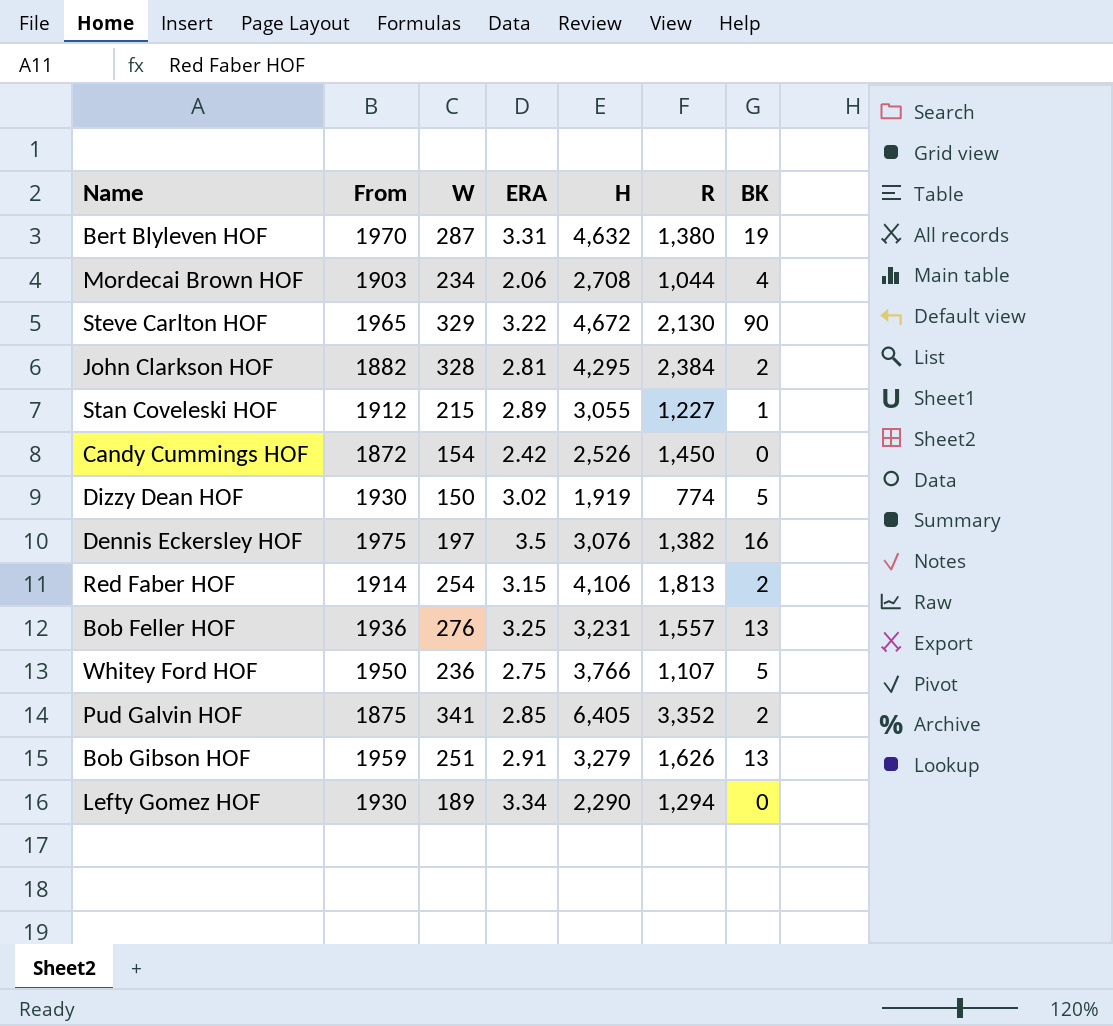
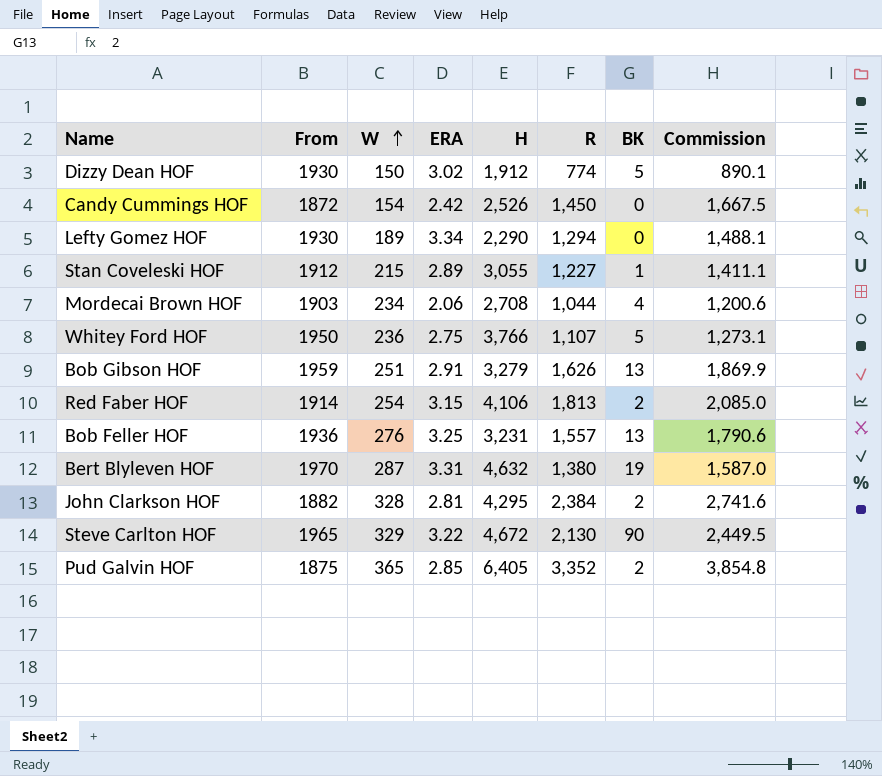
row order: none -> W ascending
column Commission | formula: none -> [R] * 1.15
row Dennis Eckersley HOF: 1975 | 197 | 3.5 | 3,076 | 1,382 | 16 -> none
Dizzy Dean HOF | H: 1,919 -> 1,912
Pud Galvin HOF | W: 341 -> 365

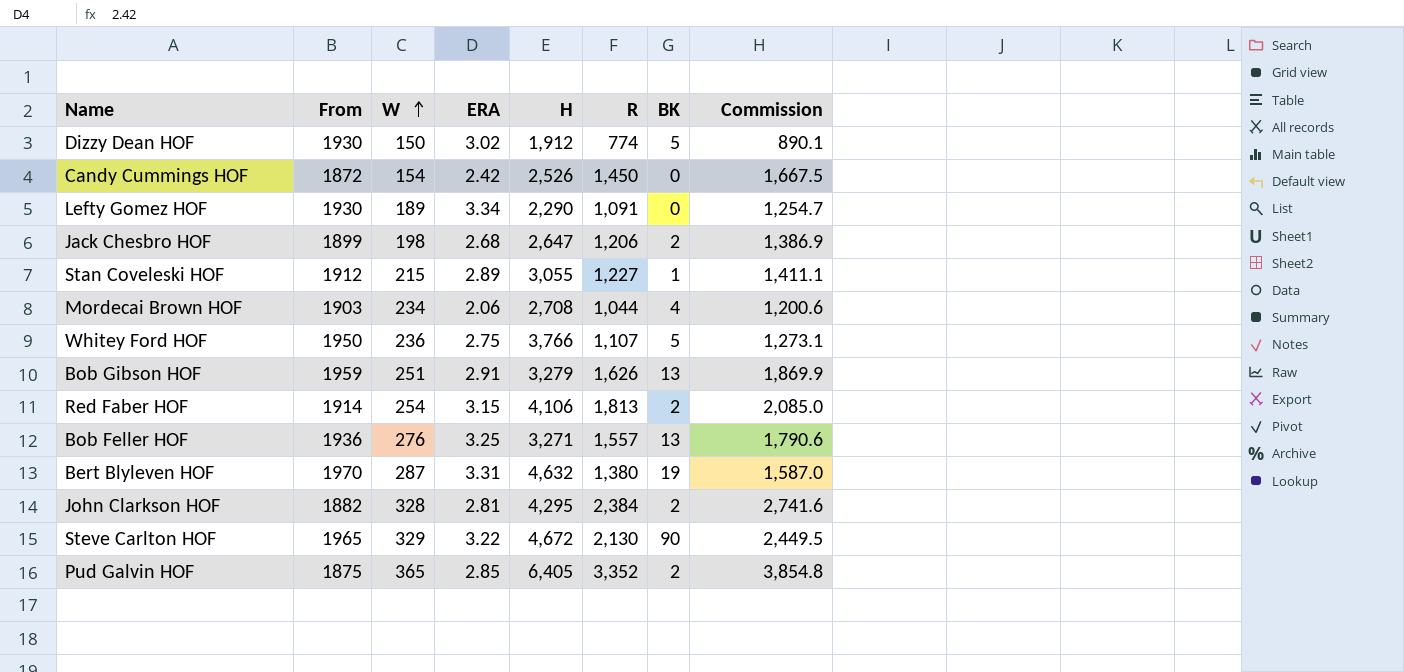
Lefty Gomez HOF | R: 1,294 -> 1,091
Lefty Gomez HOF | Commission: 1,488.1 -> 1,254.7
row Jack Chesbro HOF: none -> 1899 | 198 | 2.68 | 2,647 | 1,206 | 2 | 1,386.9
Bob Feller HOF | H: 3,231 -> 3,271

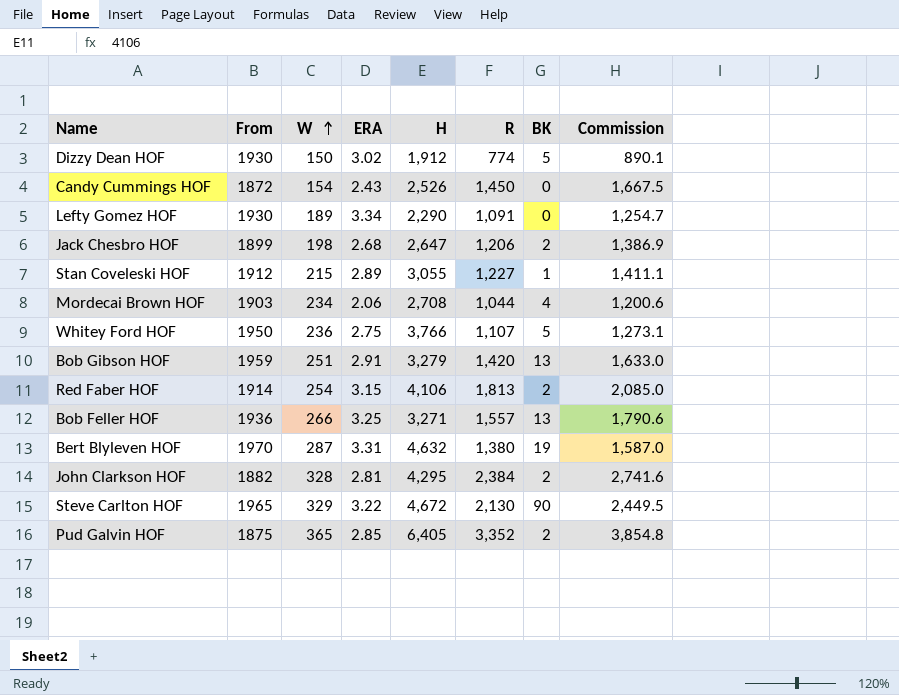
Candy Cummings HOF | ERA: 2.42 -> 2.43
Bob Gibson HOF | R: 1,626 -> 1,420
Bob Gibson HOF | Commission: 1,869.9 -> 1,633.0
Bob Feller HOF | W: 276 -> 266

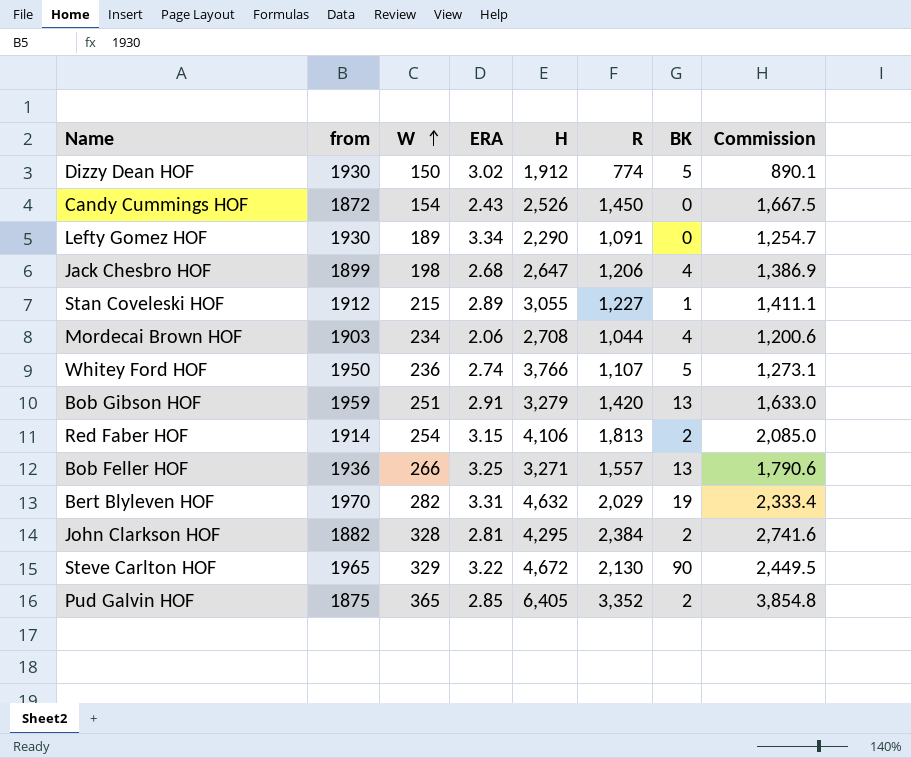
column name: From -> from
Jack Chesbro HOF | BK: 2 -> 4
Whitey Ford HOF | ERA: 2.75 -> 2.74
Bert Blyleven HOF | W: 287 -> 282
Bert Blyleven HOF | R: 1,380 -> 2,029
Bert Blyleven HOF | Commission: 1,587.0 -> 2,333.4

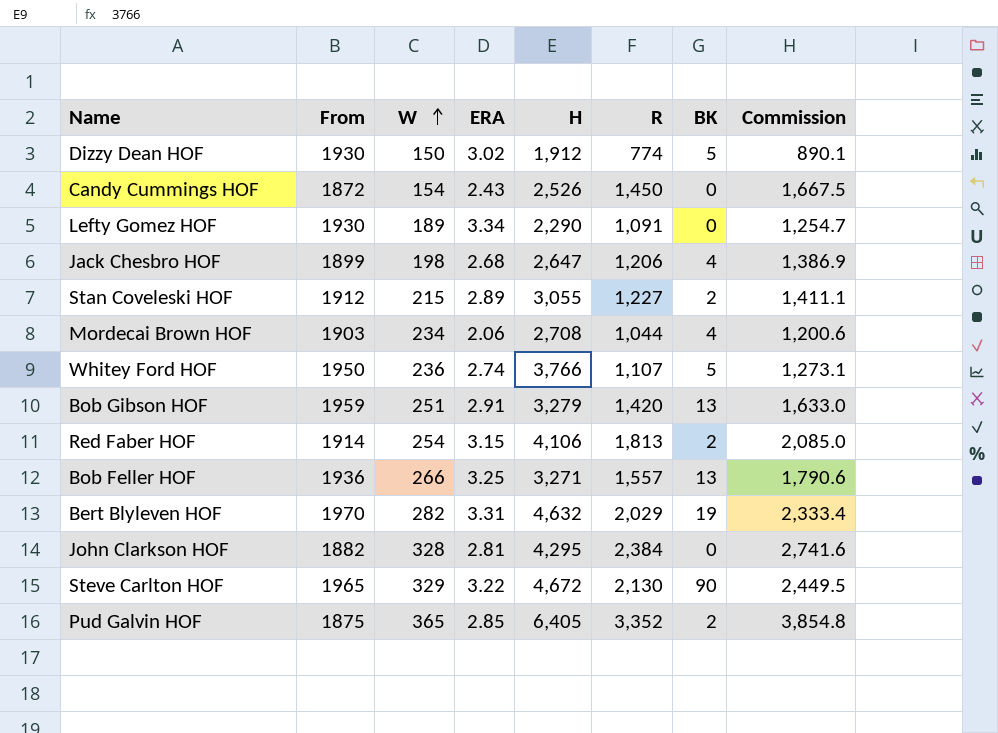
column name: from -> From
Stan Coveleski HOF | BK: 1 -> 2
John Clarkson HOF | BK: 2 -> 0

